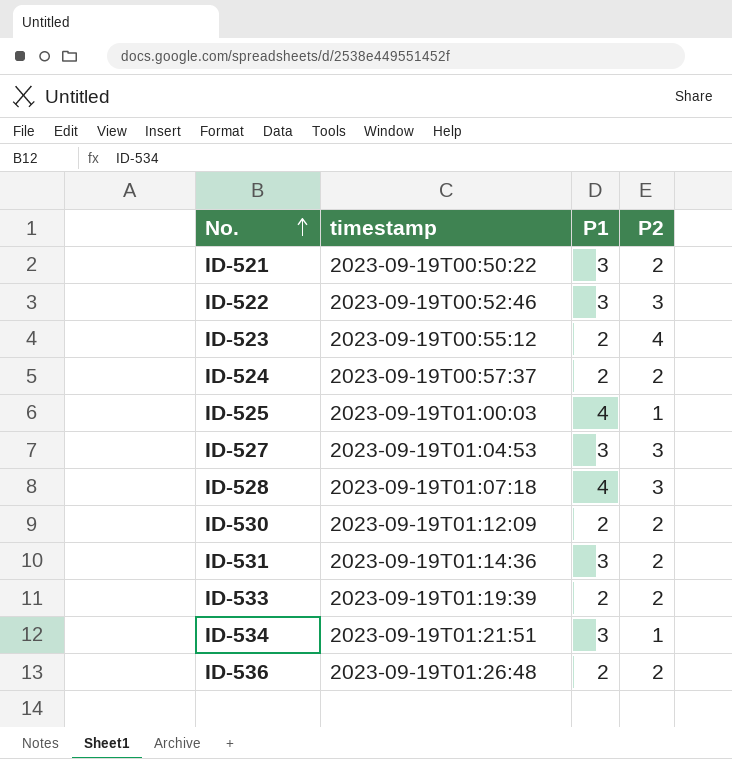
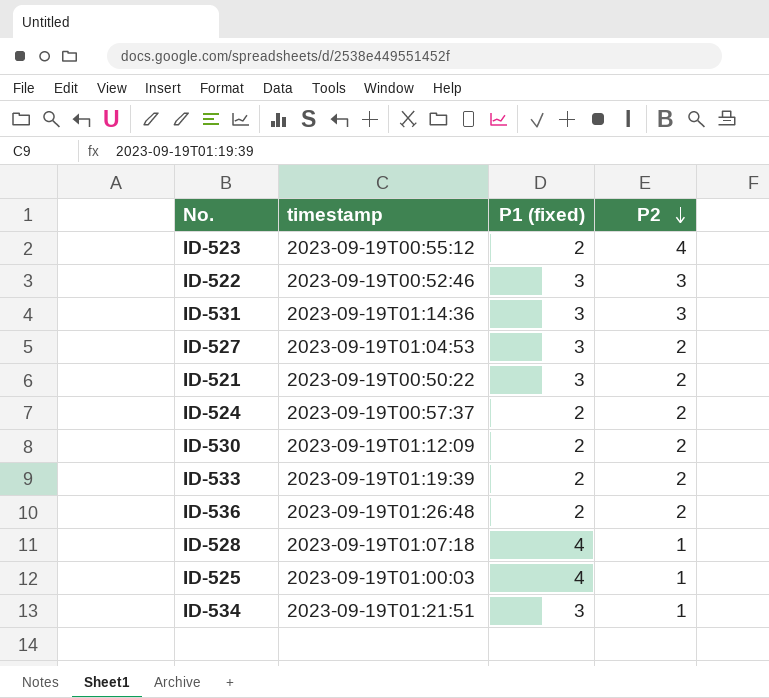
row order: No. ascending -> P2 descending
column name: P1 -> P1 (fixed)
ID-531 | P2: 2 -> 3
ID-527 | P2: 3 -> 2
ID-528 | P2: 3 -> 1

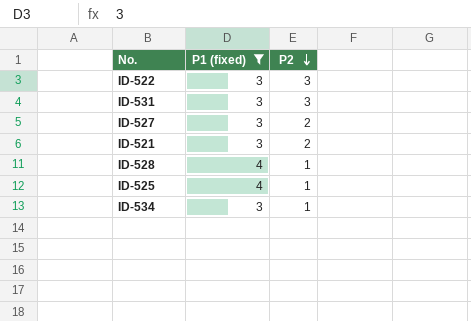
filter: none -> P1 (fixed) != 2
column timestamp | position: 2 -> none

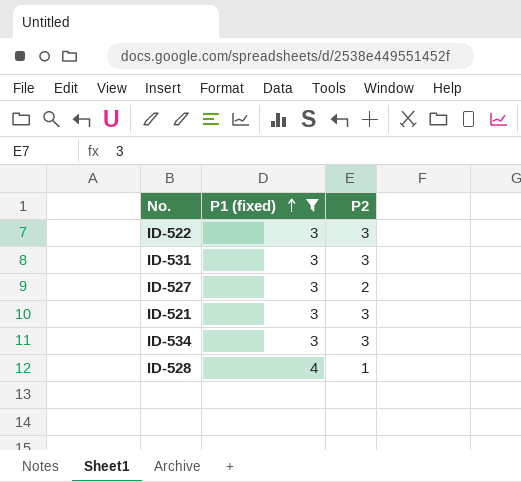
row order: P2 descending -> P1 (fixed) ascending
row ID-525: 4 | 1 -> none
ID-521 | P2: 2 -> 3
ID-534 | P2: 1 -> 3

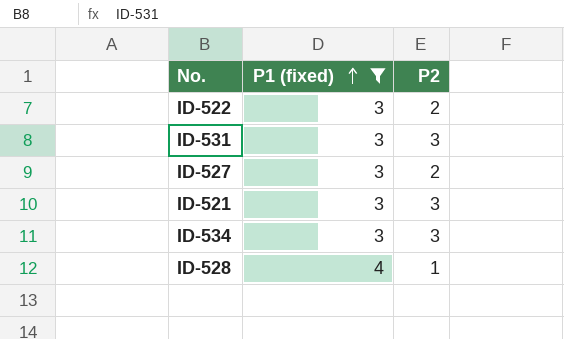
ID-522 | P2: 3 -> 2

